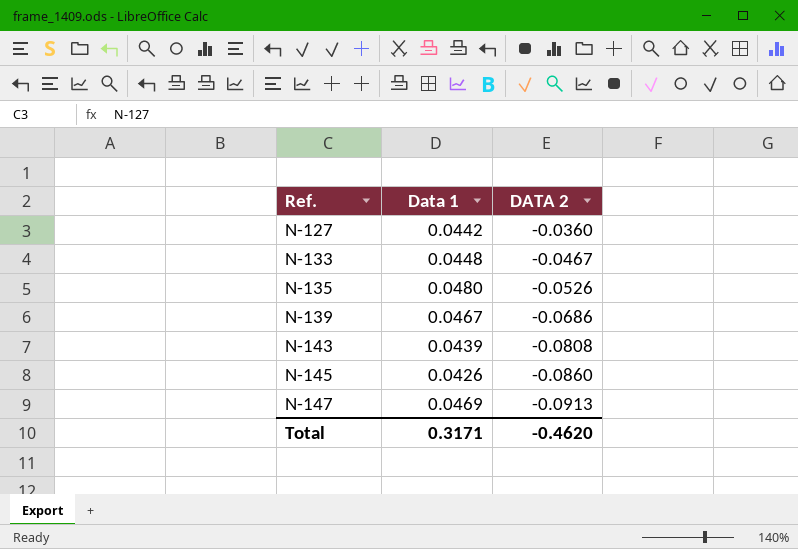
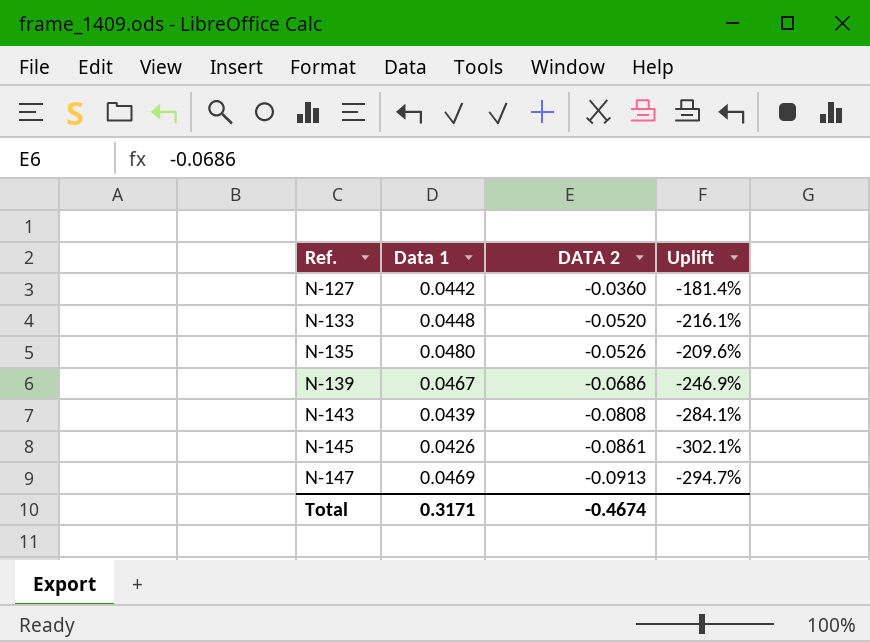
column Uplift | formula: none -> ([DATA 2] - [Data 1]) / [Data 1]
N-133 | DATA 2: -0.0467 -> -0.0520
N-145 | DATA 2: -0.0860 -> -0.0861
Total | DATA 2: -0.4620 -> -0.4674

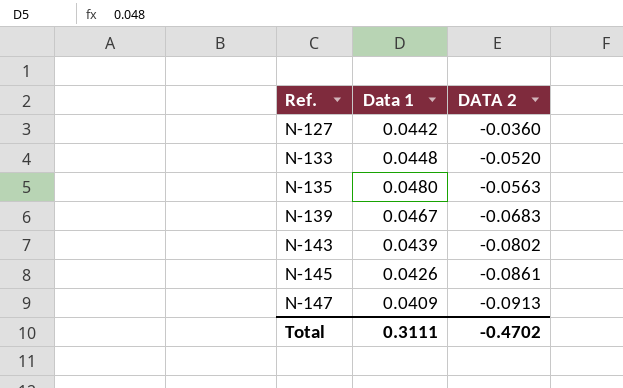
column Uplift | formula: ([DATA 2] - [Data 1]) / [Data 1] -> none
N-135 | DATA 2: -0.0526 -> -0.0563
N-139 | DATA 2: -0.0686 -> -0.0683
N-143 | DATA 2: -0.0808 -> -0.0802
N-147 | Data 1: 0.0469 -> 0.0409
Total | Data 1: 0.3171 -> 0.3111
Total | DATA 2: -0.4674 -> -0.4702

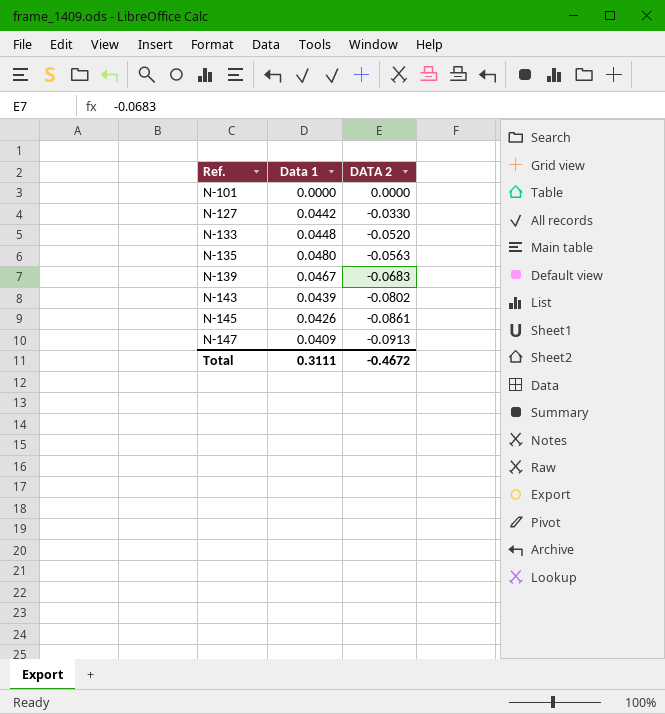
row N-101: none -> 0.0000 | 0.0000
N-127 | DATA 2: -0.0360 -> -0.0330
Total | DATA 2: -0.4702 -> -0.4672

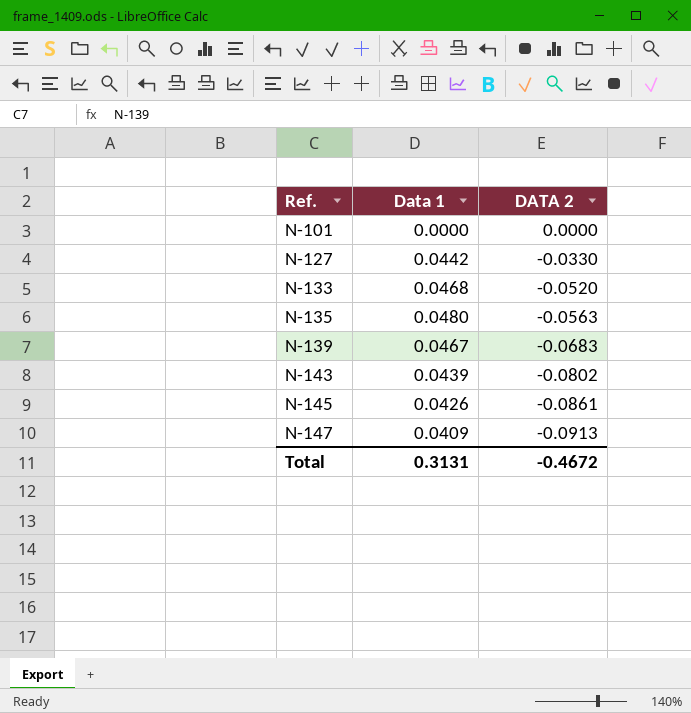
N-133 | Data 1: 0.0448 -> 0.0468
Total | Data 1: 0.3111 -> 0.3131

